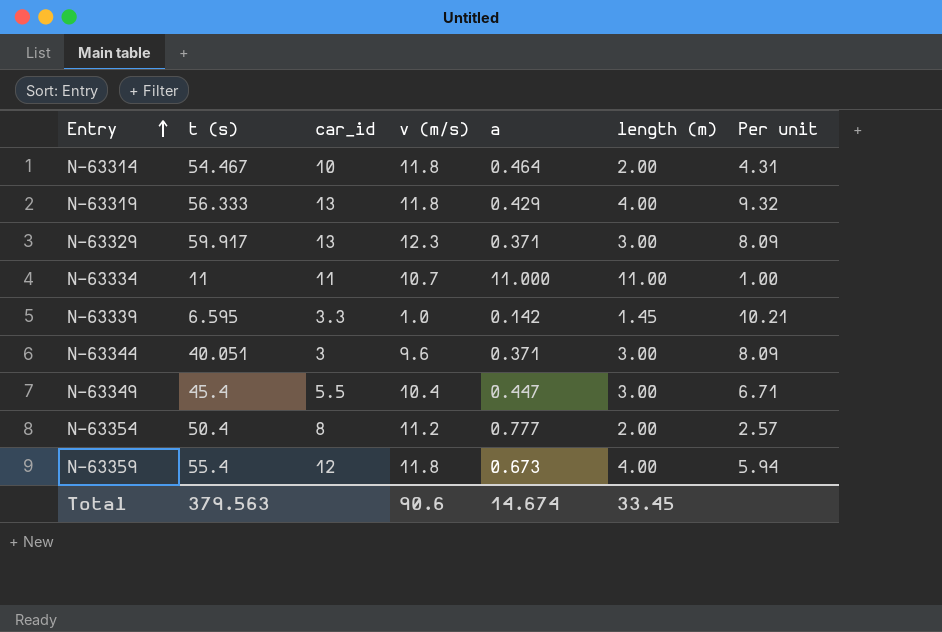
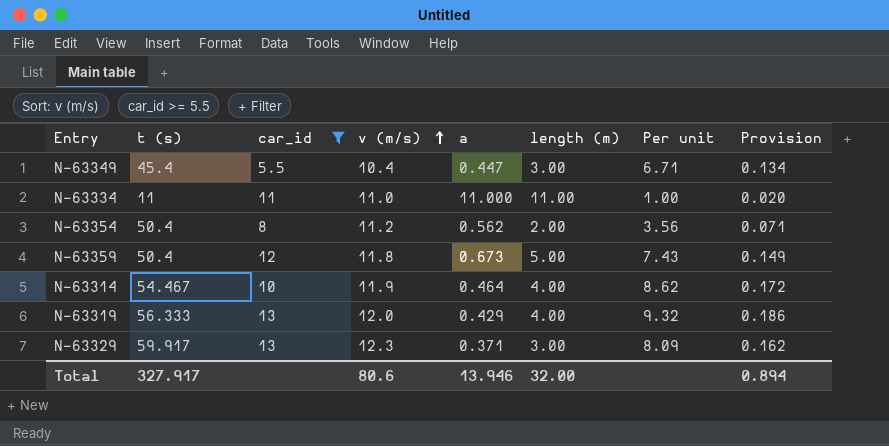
filter: none -> car_id >= 5.5
row order: Entry ascending -> v (m/s) ascending
column Provision | formula: none -> [Per unit] * 0.02
N-63334 | v (m/s): 10.7 -> 11.0
N-63354 | a: 0.777 -> 0.562
N-63354 | Per unit: 2.57 -> 3.56
N-63359 | t (s): 55.4 -> 50.4
N-63359 | length (m): 4.00 -> 5.00
N-63359 | Per unit: 5.94 -> 7.43
N-63314 | v (m/s): 11.8 -> 11.9
N-63314 | length (m): 2.00 -> 4.00
N-63314 | Per unit: 4.31 -> 8.62
N-63319 | v (m/s): 11.8 -> 12.0
Total | t (s): 379.563 -> 327.917
Total | v (m/s): 90.6 -> 80.6
Total | a: 14.674 -> 13.946
Total | length (m): 33.45 -> 32.00

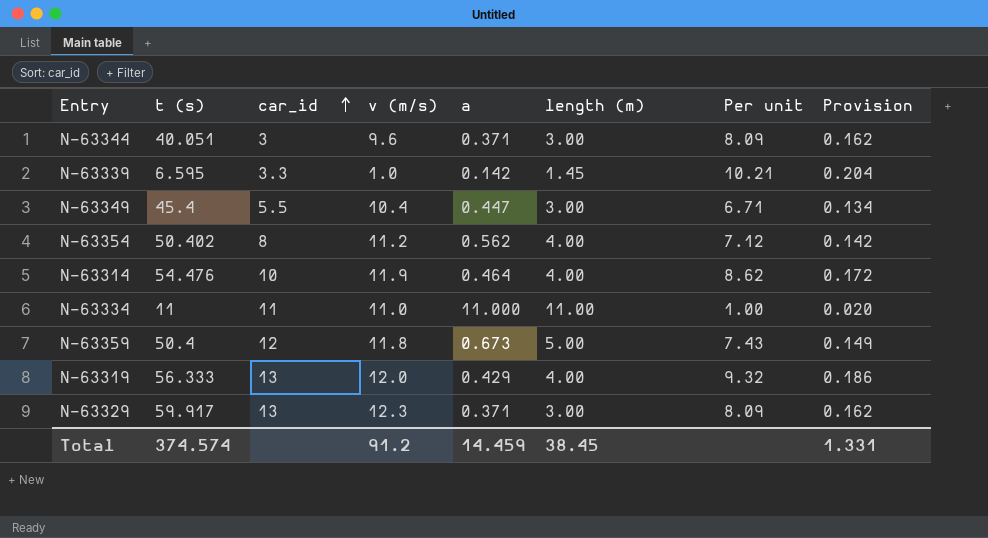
filter: car_id >= 5.5 -> none
row order: v (m/s) ascending -> car_id ascending
N-63354 | t (s): 50.4 -> 50.402
N-63354 | length (m): 2.00 -> 4.00
N-63354 | Per unit: 3.56 -> 7.12
N-63354 | Provision: 0.071 -> 0.142
N-63314 | t (s): 54.467 -> 54.476
Total | t (s): 327.917 -> 374.574
Total | v (m/s): 80.6 -> 91.2
Total | a: 13.946 -> 14.459
Total | length (m): 32.00 -> 38.45
Total | Provision: 0.894 -> 1.331

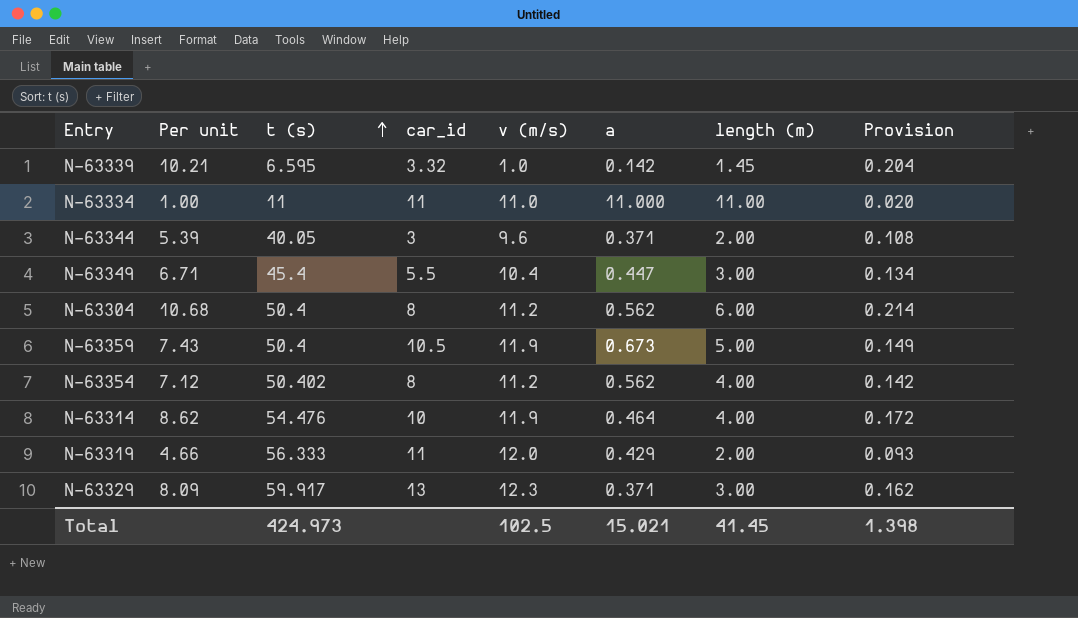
row order: car_id ascending -> t (s) ascending
column Per unit | position: 7 -> 2
N-63339 | car_id: 3.3 -> 3.32
N-63344 | Per unit: 8.09 -> 5.39
N-63344 | t (s): 40.051 -> 40.05
N-63344 | length (m): 3.00 -> 2.00
N-63344 | Provision: 0.162 -> 0.108
row N-63304: none -> 10.68 | 50.4 | 8 | 11.2 | 0.562 | 6.00 | 0.214
N-63359 | car_id: 12 -> 10.5
N-63359 | v (m/s): 11.8 -> 11.9
N-63319 | Per unit: 9.32 -> 4.66
N-63319 | car_id: 13 -> 11
N-63319 | length (m): 4.00 -> 2.00
N-63319 | Provision: 0.186 -> 0.093
Total | t (s): 374.574 -> 424.973
Total | v (m/s): 91.2 -> 102.5
Total | a: 14.459 -> 15.021
Total | length (m): 38.45 -> 41.45
Total | Provision: 1.331 -> 1.398

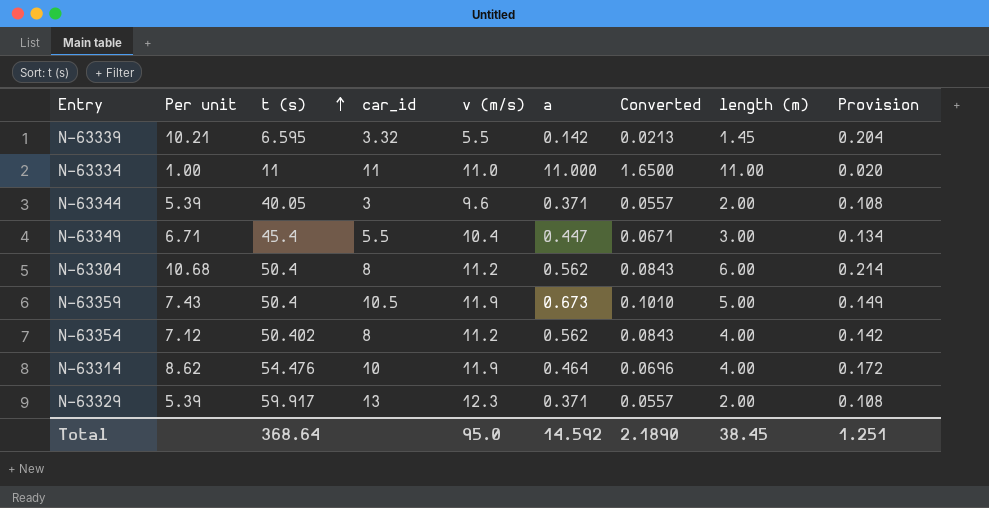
column Converted | formula: none -> [a] * 0.15
row N-63319: 4.66 | 56.333 | 11 | 12.0 | 0.429 | 2.00 | 0.093 -> none
N-63339 | v (m/s): 1.0 -> 5.5
N-63329 | Per unit: 8.09 -> 5.39
N-63329 | length (m): 3.00 -> 2.00
N-63329 | Provision: 0.162 -> 0.108
Total | t (s): 424.973 -> 368.64
Total | v (m/s): 102.5 -> 95.0
Total | a: 15.021 -> 14.592
Total | length (m): 41.45 -> 38.45
Total | Provision: 1.398 -> 1.251

